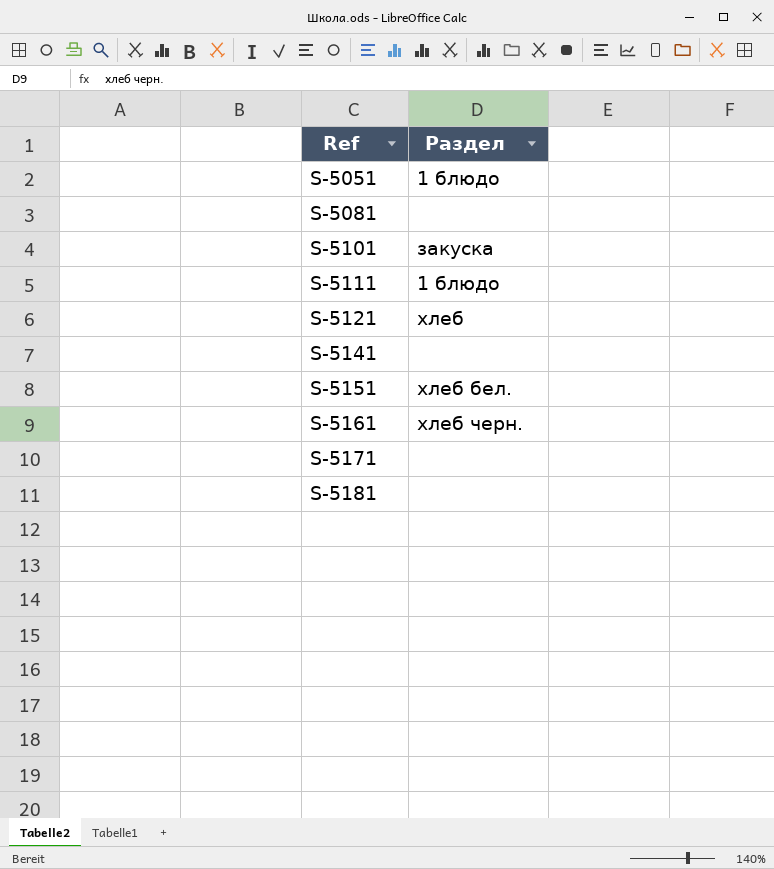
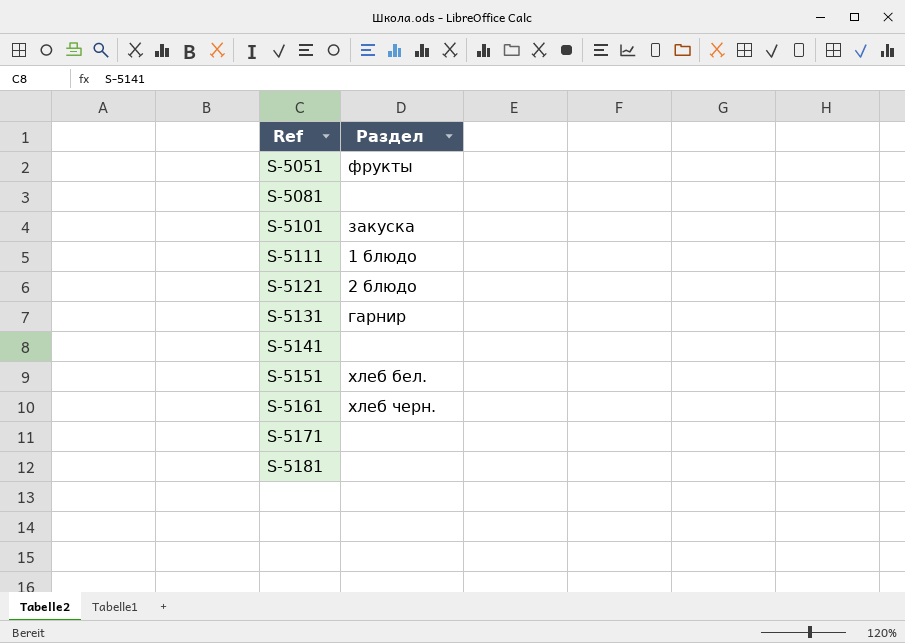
S-5051 | Раздел: 1 блюдо -> фрукты
S-5121 | Раздел: хлеб -> 2 блюдо
row S-5131: none -> гарнир

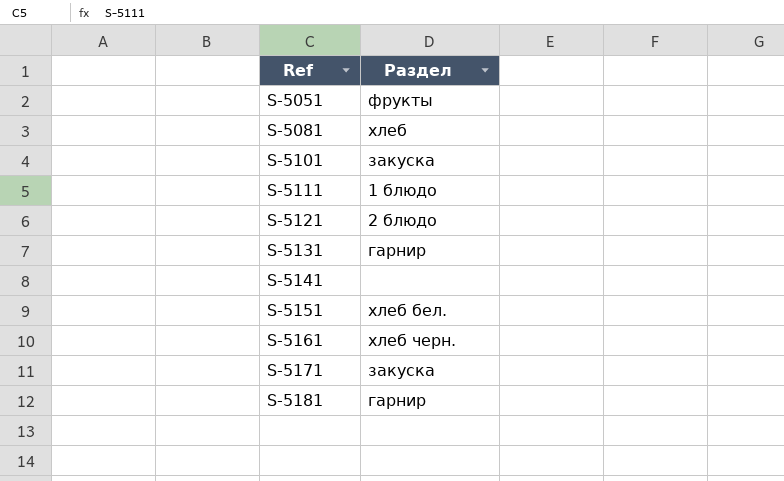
S-5081 | Раздел: none -> хлеб
S-5171 | Раздел: none -> закуска
S-5181 | Раздел: none -> гарнир

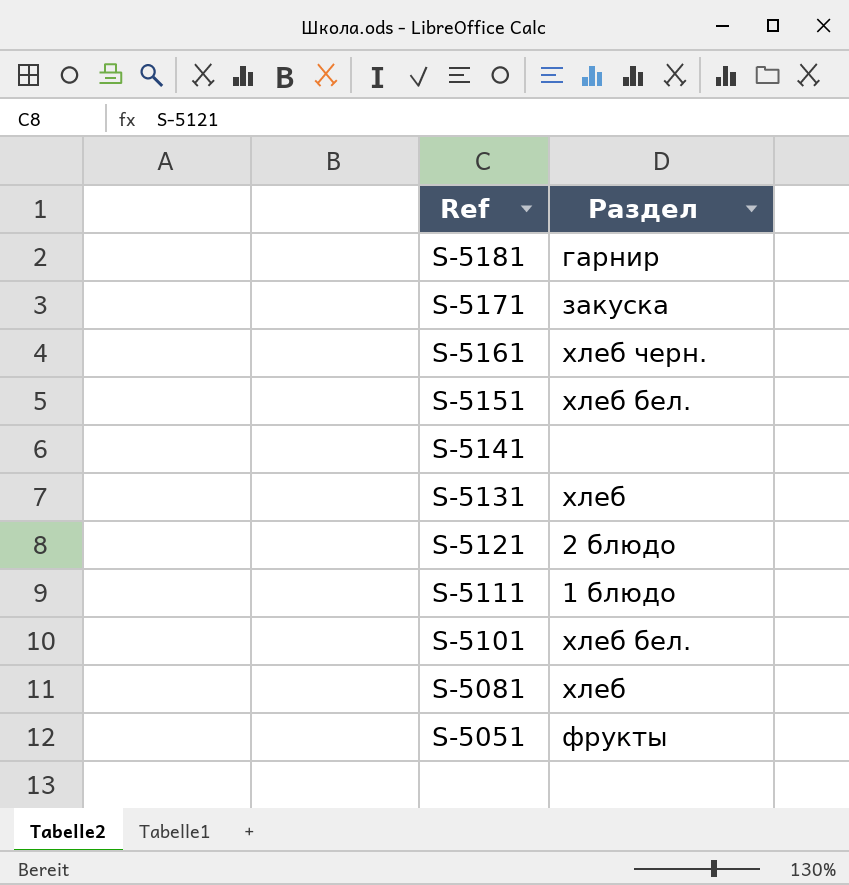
row order: Ref ascending -> Ref descending
S-5131 | Раздел: гарнир -> хлеб
S-5101 | Раздел: закуска -> хлеб бел.

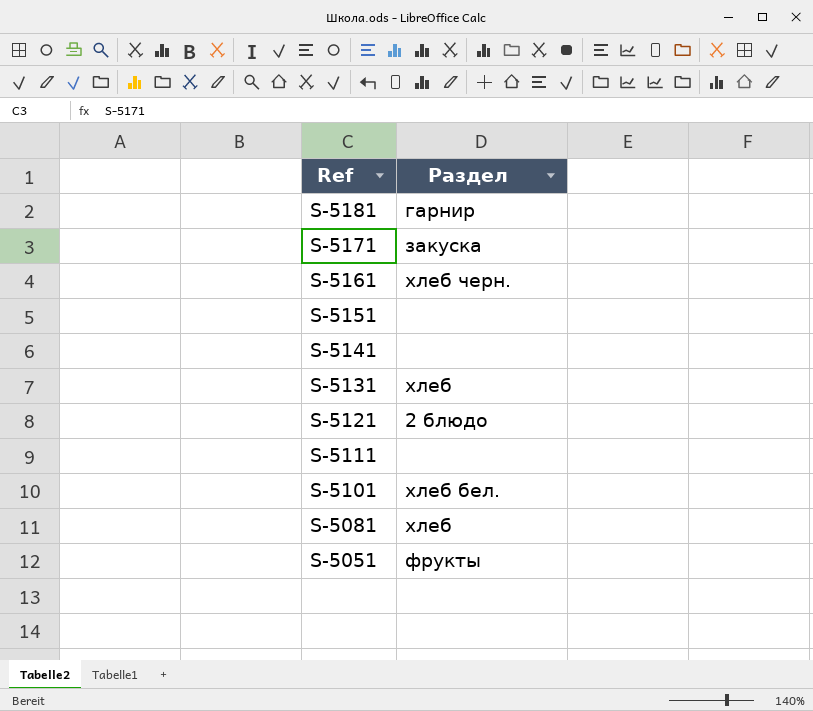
S-5151 | Раздел: хлеб бел. -> none
S-5111 | Раздел: 1 блюдо -> none

